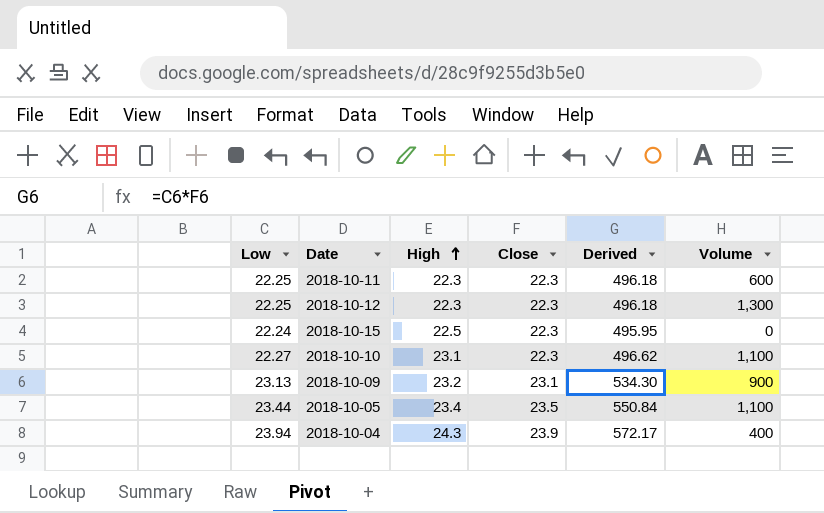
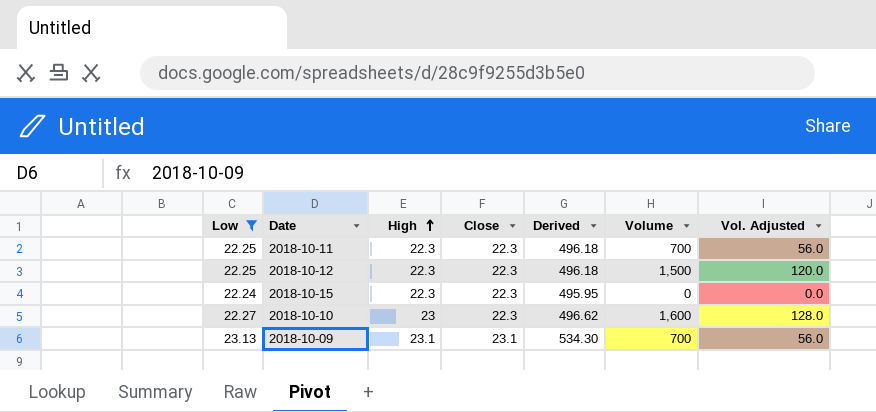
filter: none -> Low <= 23.13
column Vol. Adjusted | formula: none -> [Volume] * 0.08
2018-10-11 | Volume: 600 -> 700
2018-10-12 | Volume: 1,300 -> 1,500
2018-10-15 | High: 22.5 -> 22.3
2018-10-10 | High: 23.1 -> 23
2018-10-10 | Volume: 1,100 -> 1,600
2018-10-09 | High: 23.2 -> 23.1
2018-10-09 | Volume: 900 -> 700

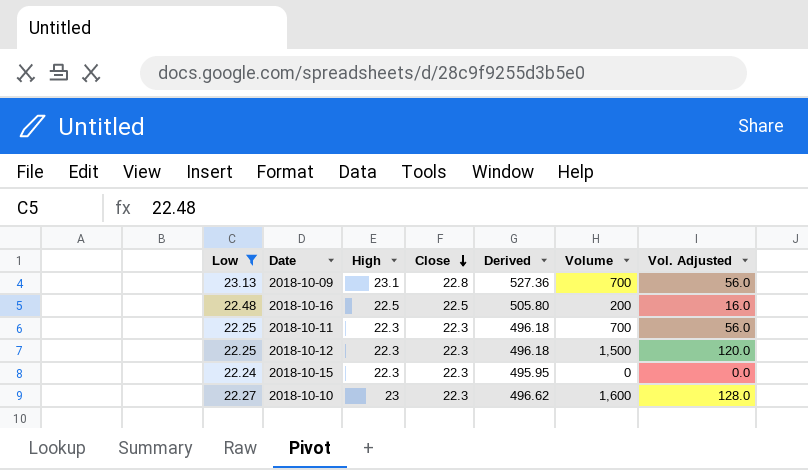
row order: High ascending -> Close descending
2018-10-09 | Close: 23.1 -> 22.8
2018-10-09 | Derived: 534.30 -> 527.36
row 2018-10-16: none -> 22.48 | 22.5 | 22.5 | 505.80 | 200 | 16.0

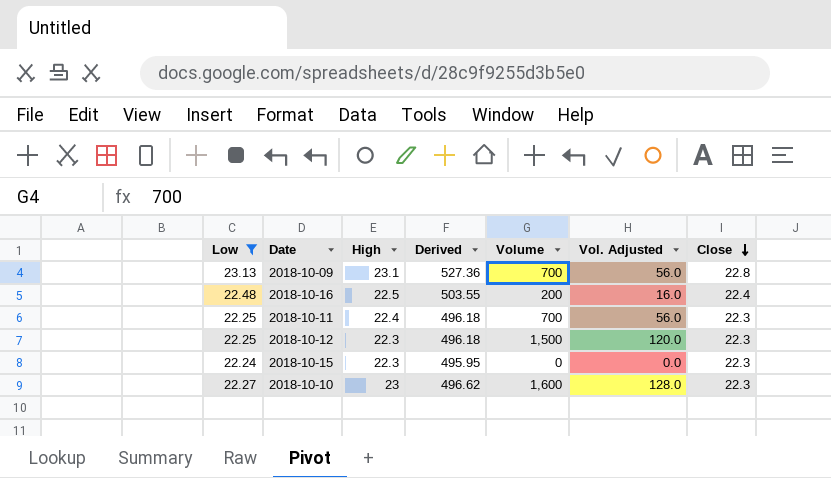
column Close | position: 4 -> 7
2018-10-16 | Derived: 505.80 -> 503.55
2018-10-16 | Close: 22.5 -> 22.4
2018-10-11 | High: 22.3 -> 22.4

